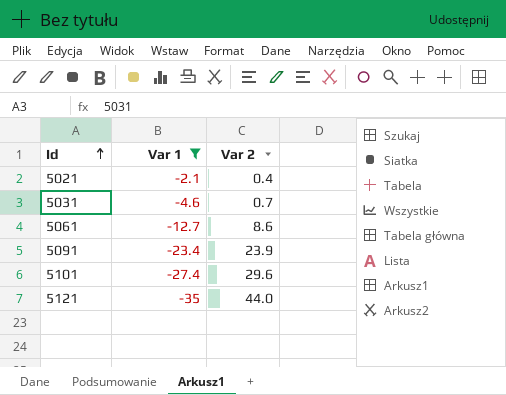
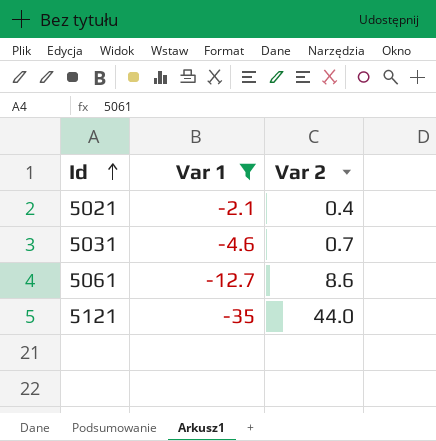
row 5091: -23.4 | 23.9 -> none
row 5101: -27.4 | 29.6 -> none

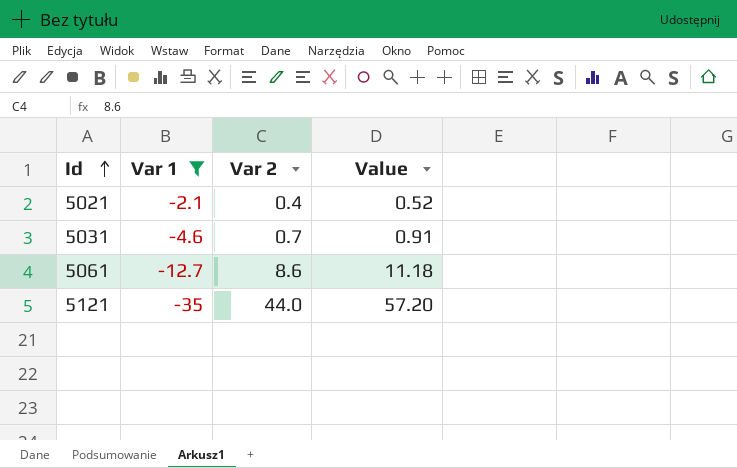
column Value | formula: none -> [Var 2] * 1.3

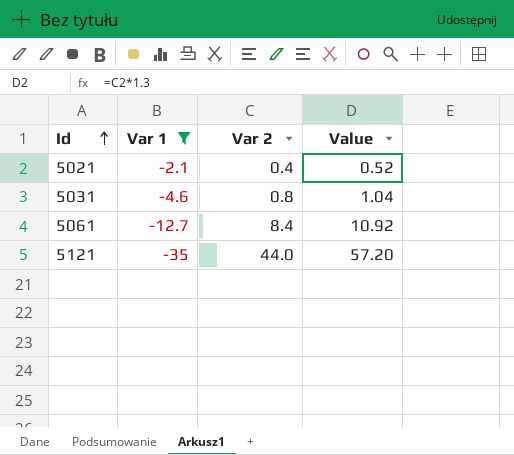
5031 | Var 2: 0.7 -> 0.8
5031 | Value: 0.91 -> 1.04
5061 | Var 2: 8.6 -> 8.4
5061 | Value: 11.18 -> 10.92

